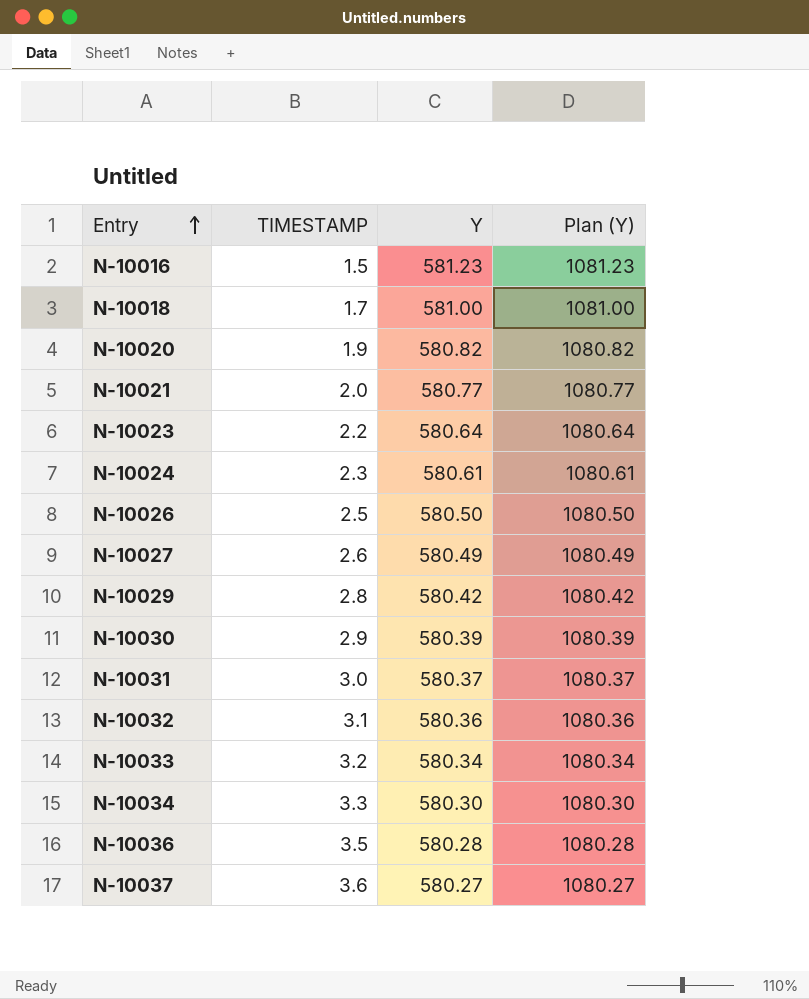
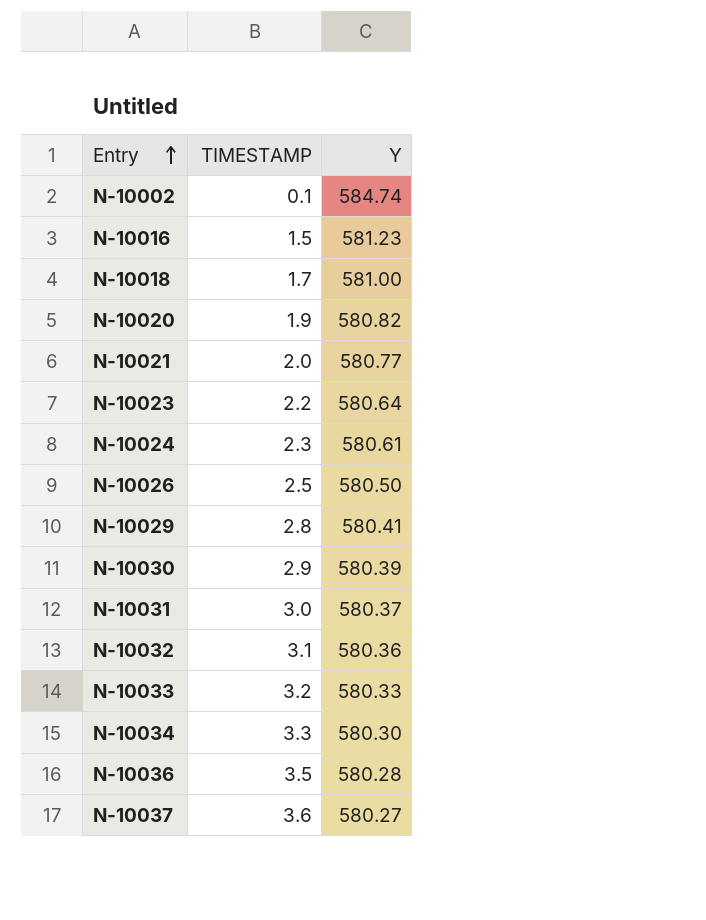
column Plan (Y) | formula: [Y] + 500 -> none
row N-10027: 2.6 | 580.49 | 1080.49 -> none
row N-10002: none -> 0.1 | 584.74
N-10029 | Y: 580.42 -> 580.41
N-10033 | Y: 580.34 -> 580.33

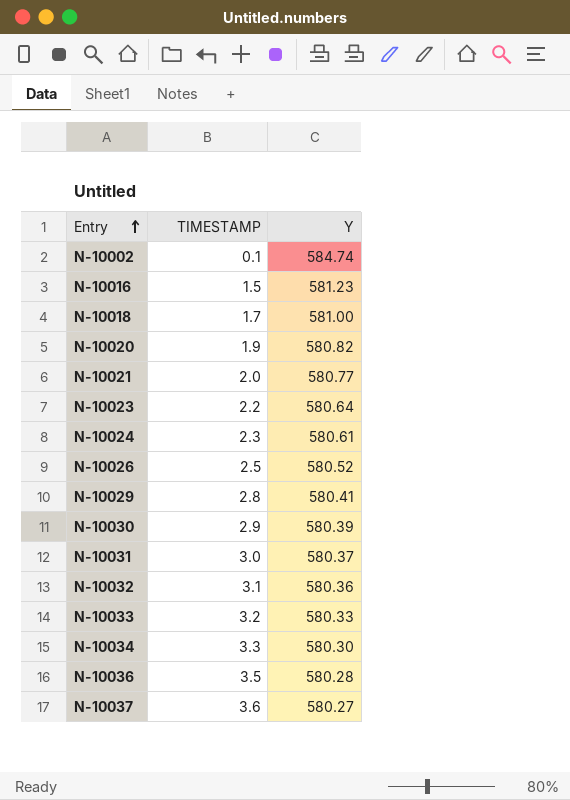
N-10026 | Y: 580.50 -> 580.52

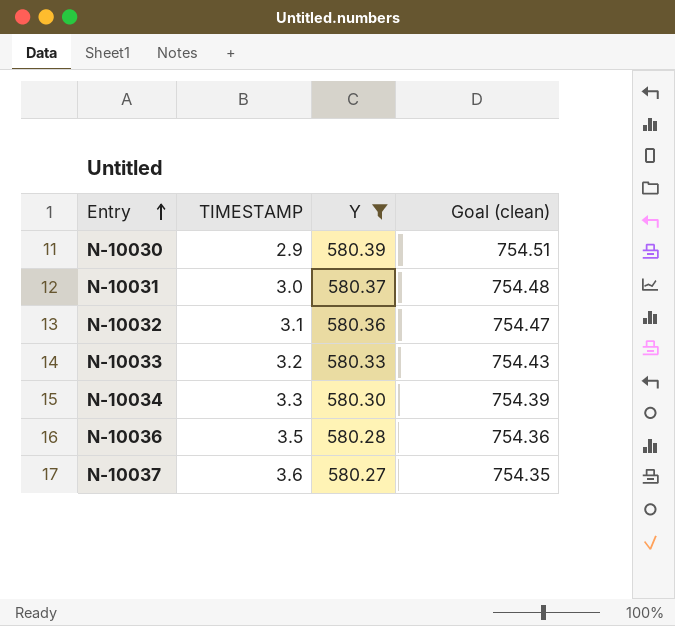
filter: none -> Y <= 580.39
column Goal (clean) | formula: none -> [Y] * 1.3

